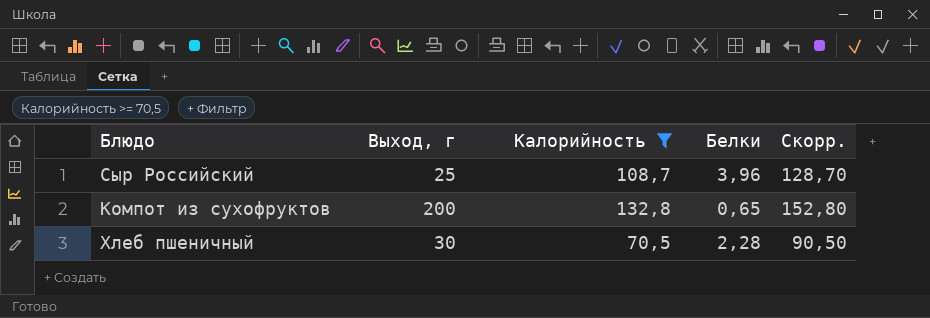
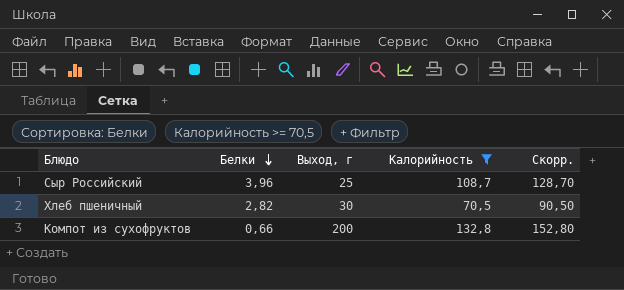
row order: none -> Белки descending
column Белки | position: 4 -> 2
Хлеб пшеничный | Белки: 2,28 -> 2,82
Компот из сухофруктов | Белки: 0,65 -> 0,66

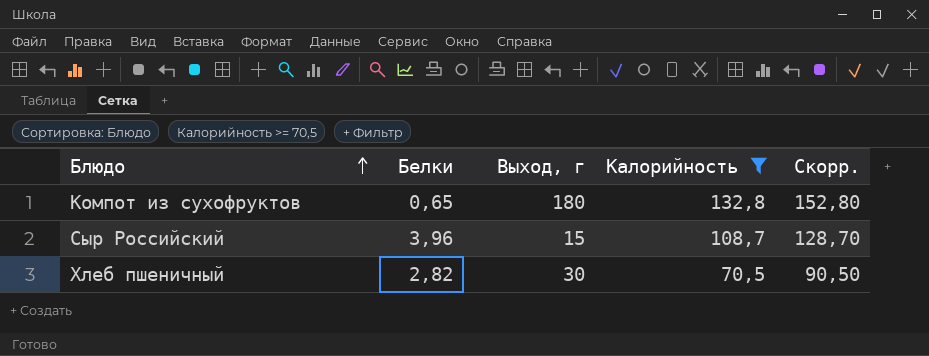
row order: Белки descending -> Блюдо ascending
Компот из сухофруктов | Белки: 0,66 -> 0,65
Компот из сухофруктов | Выход, г: 200 -> 180
Сыр Российский | Выход, г: 25 -> 15

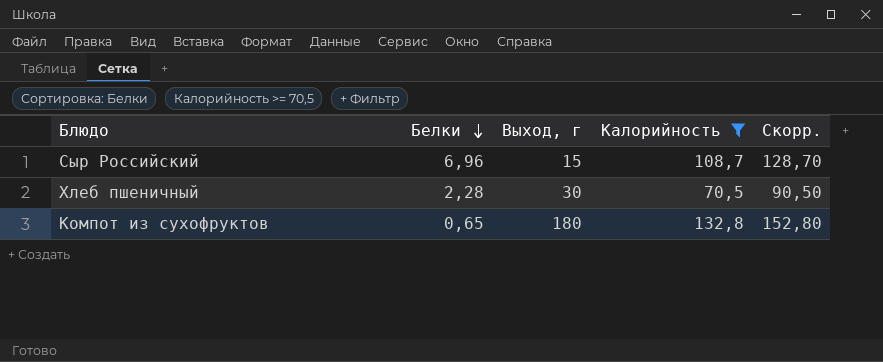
row order: Блюдо ascending -> Белки descending
Сыр Российский | Белки: 3,96 -> 6,96
Хлеб пшеничный | Белки: 2,82 -> 2,28

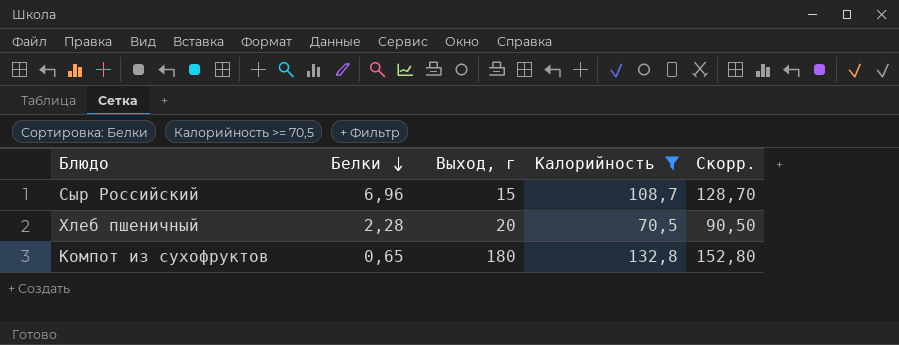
Хлеб пшеничный | Выход, г: 30 -> 20

